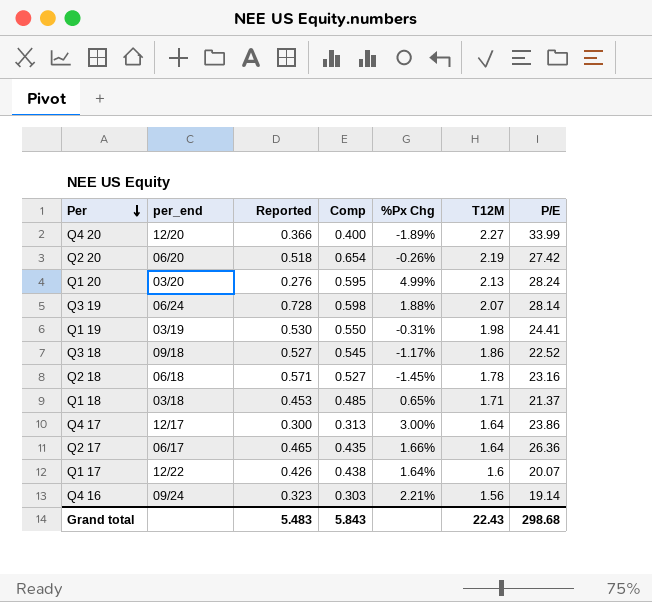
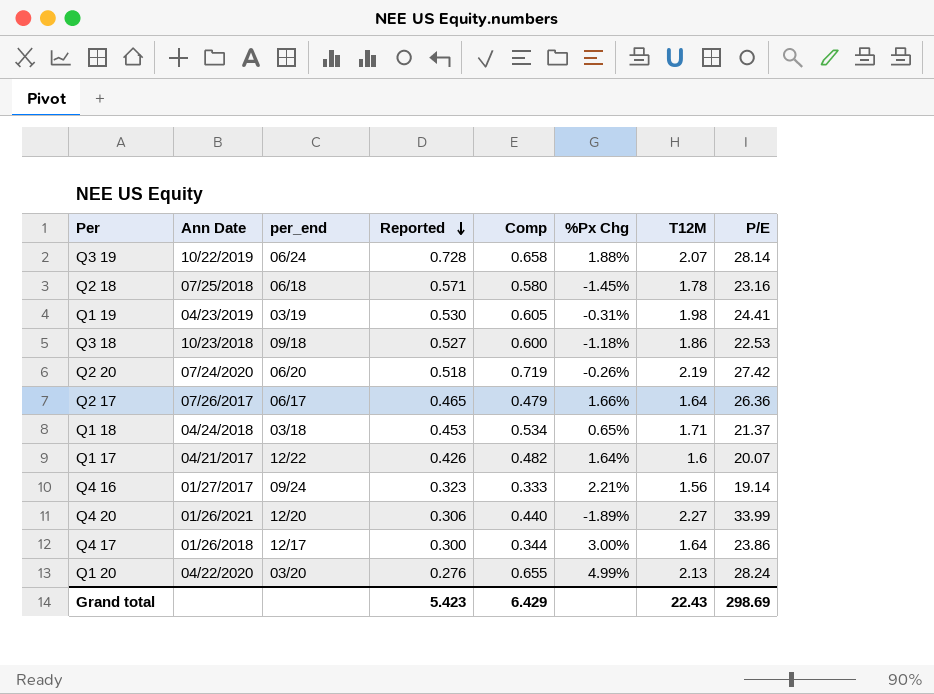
row order: Per descending -> Reported descending
column Ann Date | position: none -> 2
Q3 19 | Comp: 0.598 -> 0.658
Q2 18 | Comp: 0.527 -> 0.580
Q1 19 | Comp: 0.550 -> 0.605
Q3 18 | Comp: 0.545 -> 0.600
Q3 18 | %Px Chg: -1.17% -> -1.18%
Q3 18 | P/E: 22.52 -> 22.53
Q2 20 | Comp: 0.654 -> 0.719
Q2 17 | Comp: 0.435 -> 0.479
Q1 18 | Comp: 0.485 -> 0.534
Q1 17 | Comp: 0.438 -> 0.482
Q4 16 | Comp: 0.303 -> 0.333
Q4 20 | Reported: 0.366 -> 0.306
Q4 20 | Comp: 0.400 -> 0.440
Q4 17 | Comp: 0.313 -> 0.344
Q1 20 | Comp: 0.595 -> 0.655
Grand total | Reported: 5.483 -> 5.423
Grand total | Comp: 5.843 -> 6.429
Grand total | P/E: 298.68 -> 298.69

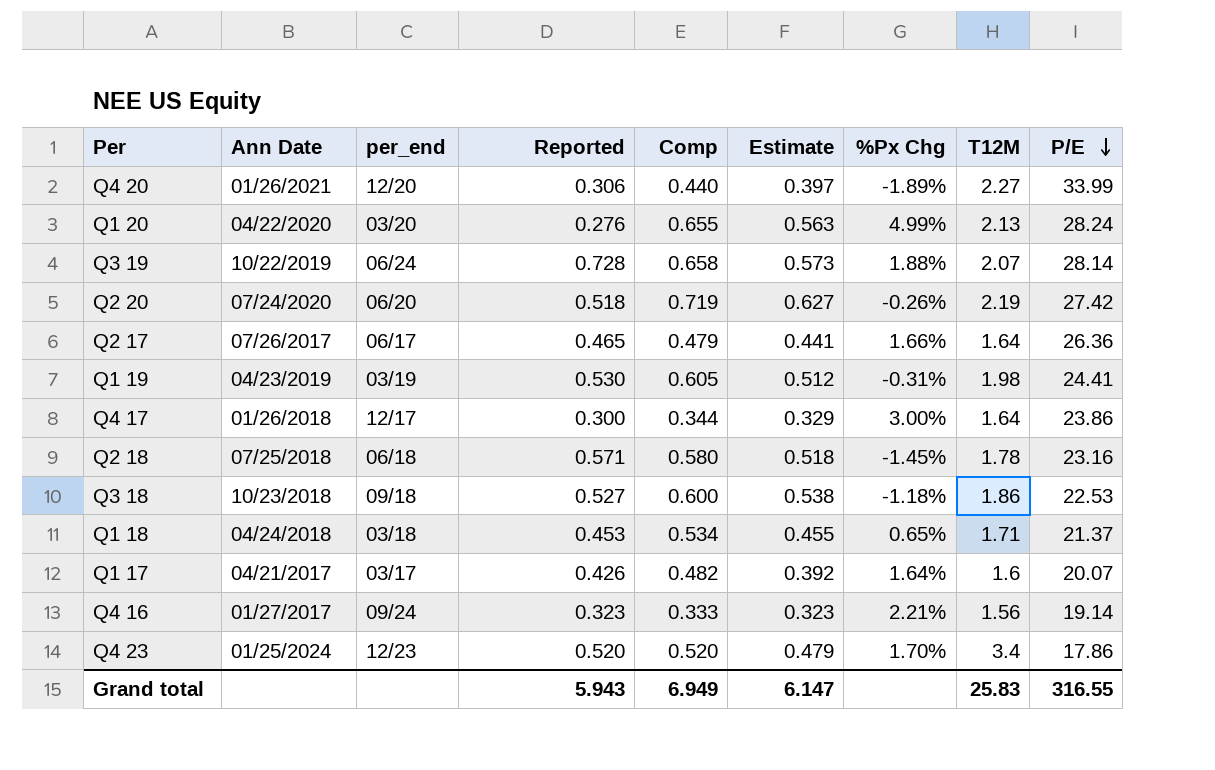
row order: Reported descending -> P/E descending
column Estimate | position: none -> 6
Q1 17 | per_end: 12/22 -> 03/17
row Q4 23: none -> 01/25/2024 | 12/23 | 0.520 | 0.520 | 0.479 | 1.70% | 3.4 | 17.86
Grand total | Reported: 5.423 -> 5.943
Grand total | Comp: 6.429 -> 6.949
Grand total | T12M: 22.43 -> 25.83
Grand total | P/E: 298.69 -> 316.55

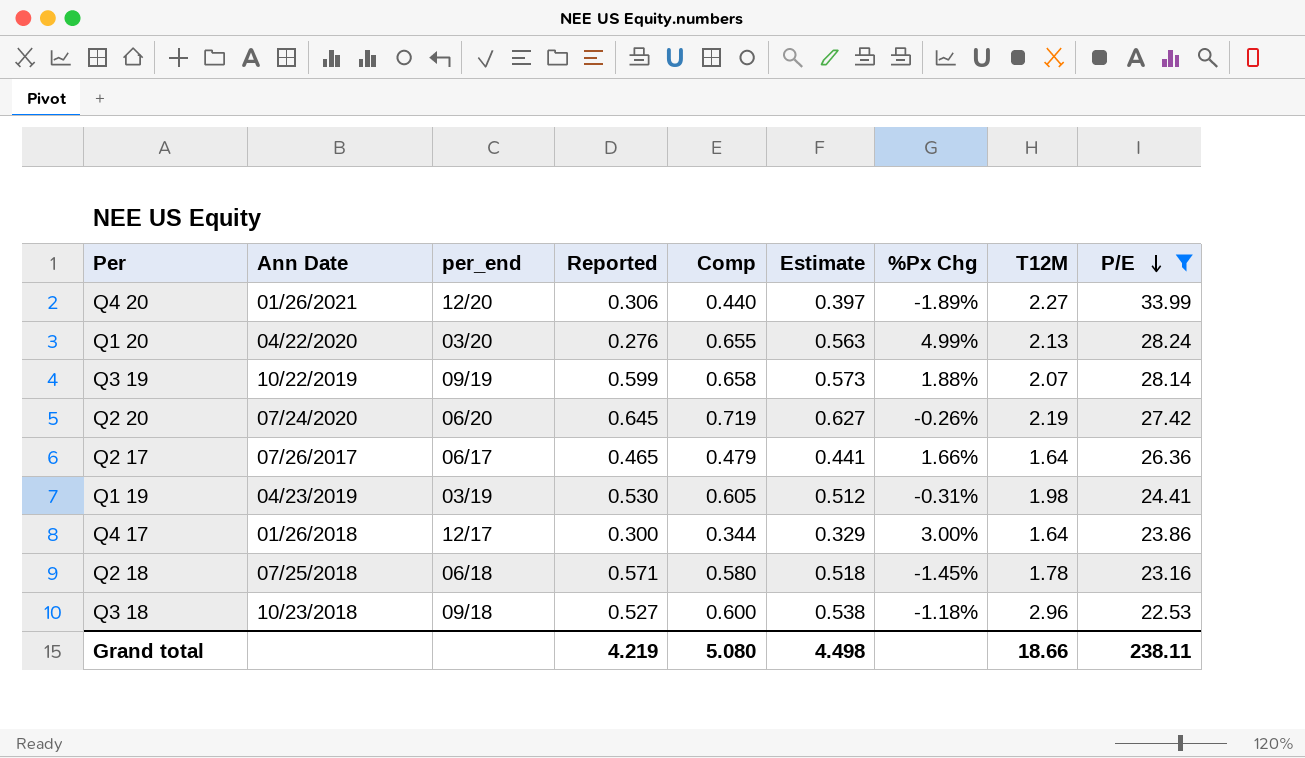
filter: none -> P/E >= 22.53
Q3 19 | per_end: 06/24 -> 09/19
Q3 19 | Reported: 0.728 -> 0.599
Q2 20 | Reported: 0.518 -> 0.645
Q3 18 | T12M: 1.86 -> 2.96
Grand total | Reported: 5.943 -> 4.219
Grand total | Comp: 6.949 -> 5.080
Grand total | Estimate: 6.147 -> 4.498
Grand total | T12M: 25.83 -> 18.66
Grand total | P/E: 316.55 -> 238.11

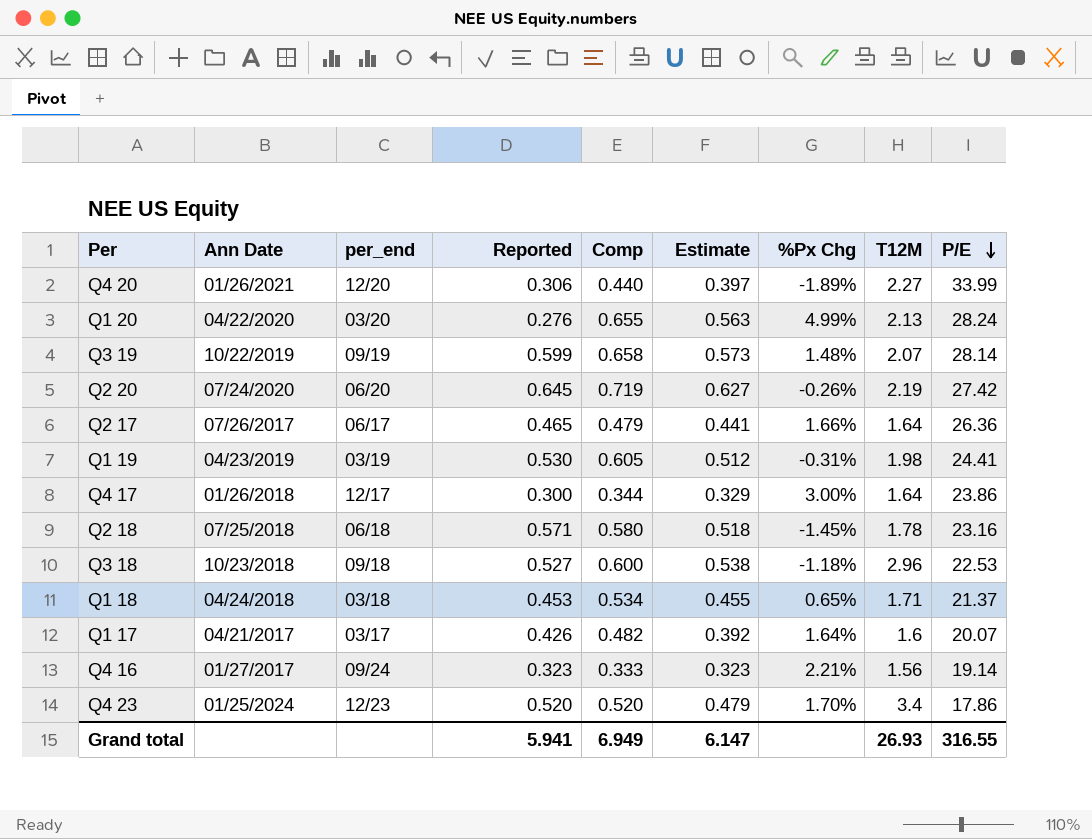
filter: P/E >= 22.53 -> none
Q3 19 | %Px Chg: 1.88% -> 1.48%
Grand total | Reported: 4.219 -> 5.941
Grand total | Comp: 5.080 -> 6.949
Grand total | Estimate: 4.498 -> 6.147
Grand total | T12M: 18.66 -> 26.93
Grand total | P/E: 238.11 -> 316.55

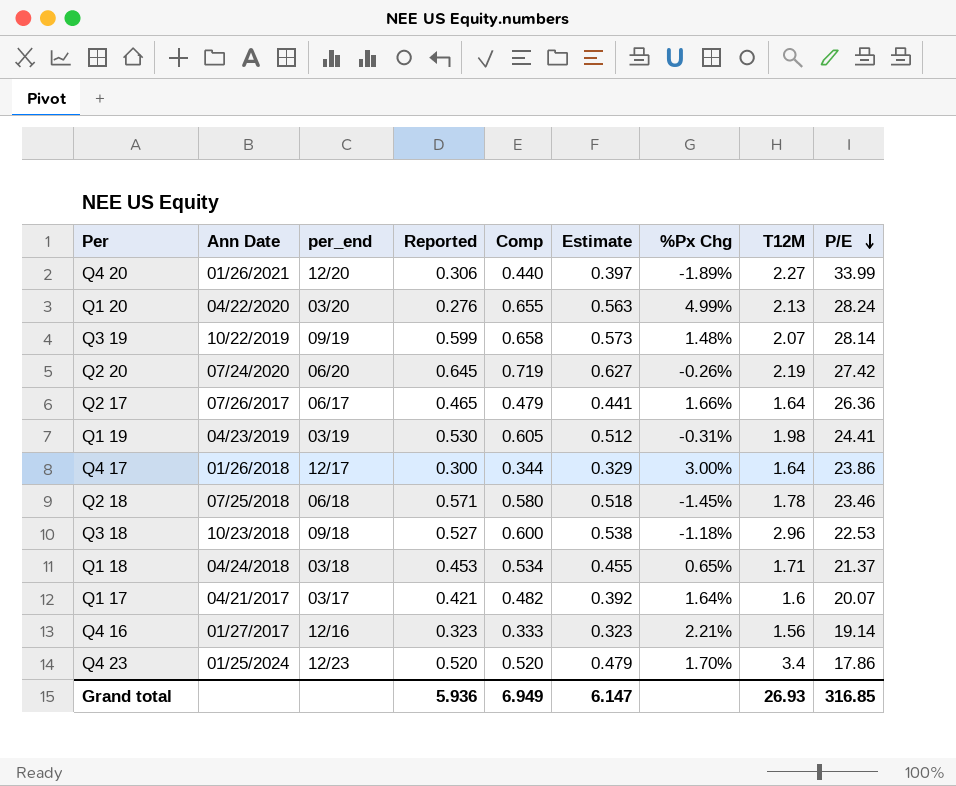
Q2 18 | P/E: 23.16 -> 23.46
Q1 17 | Reported: 0.426 -> 0.421
Q4 16 | per_end: 09/24 -> 12/16
Grand total | Reported: 5.941 -> 5.936
Grand total | P/E: 316.55 -> 316.85

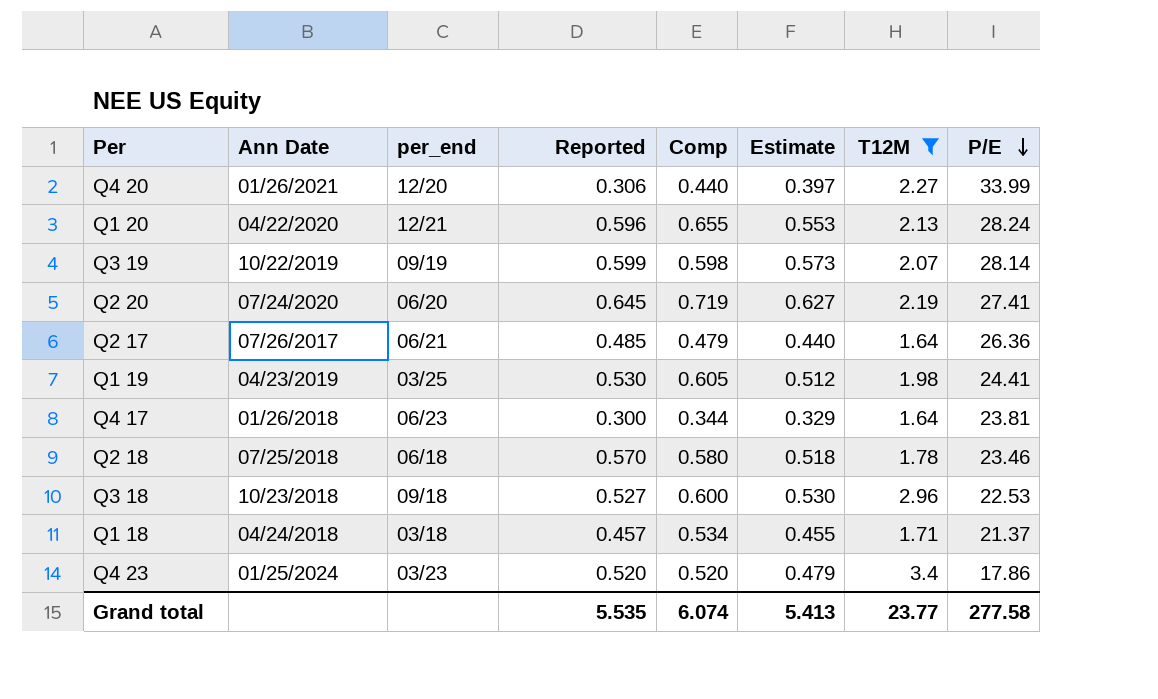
filter: none -> T12M >= 1.64
column %Px Chg | position: 7 -> none
Q1 20 | per_end: 03/20 -> 12/21
Q1 20 | Reported: 0.276 -> 0.596
Q1 20 | Estimate: 0.563 -> 0.553
Q3 19 | Comp: 0.658 -> 0.598
Q2 20 | P/E: 27.42 -> 27.41
Q2 17 | per_end: 06/17 -> 06/21
Q2 17 | Reported: 0.465 -> 0.485
Q2 17 | Estimate: 0.441 -> 0.440
Q1 19 | per_end: 03/19 -> 03/25
Q4 17 | per_end: 12/17 -> 06/23
Q4 17 | P/E: 23.86 -> 23.81
Q2 18 | Reported: 0.571 -> 0.570
Q3 18 | Estimate: 0.538 -> 0.530
Q1 18 | Reported: 0.453 -> 0.457
Q4 23 | per_end: 12/23 -> 03/23
Grand total | Reported: 5.936 -> 5.535
Grand total | Comp: 6.949 -> 6.074
Grand total | Estimate: 6.147 -> 5.413
Grand total | T12M: 26.93 -> 23.77
Grand total | P/E: 316.85 -> 277.58

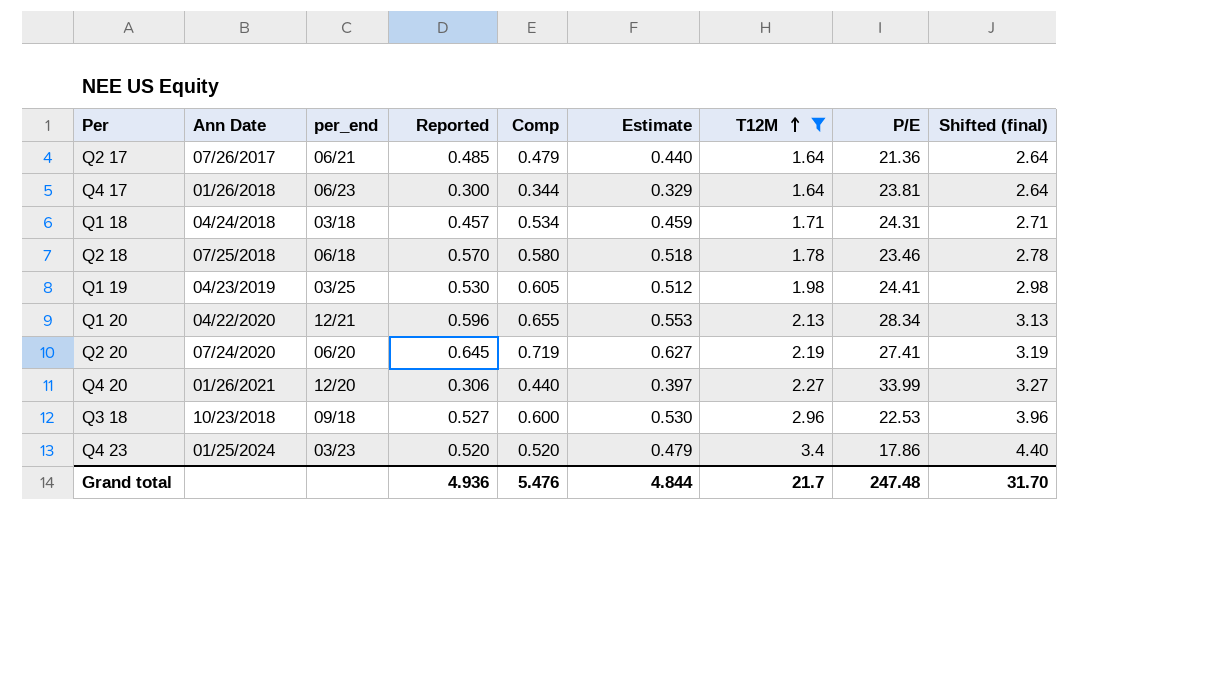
row order: P/E descending -> T12M ascending
column Shifted (final) | formula: none -> [T12M] + 1
row Q3 19: 10/22/2019 | 09/19 | 0.599 | 0.598 | 0.573 | 2.07 | 28.14 -> none
Q2 17 | P/E: 26.36 -> 21.36
Q1 18 | Estimate: 0.455 -> 0.459
Q1 18 | P/E: 21.37 -> 24.31
Q1 20 | P/E: 28.24 -> 28.34
Grand total | Reported: 5.535 -> 4.936
Grand total | Comp: 6.074 -> 5.476
Grand total | Estimate: 5.413 -> 4.844
Grand total | T12M: 23.77 -> 21.7
Grand total | P/E: 277.58 -> 247.48

